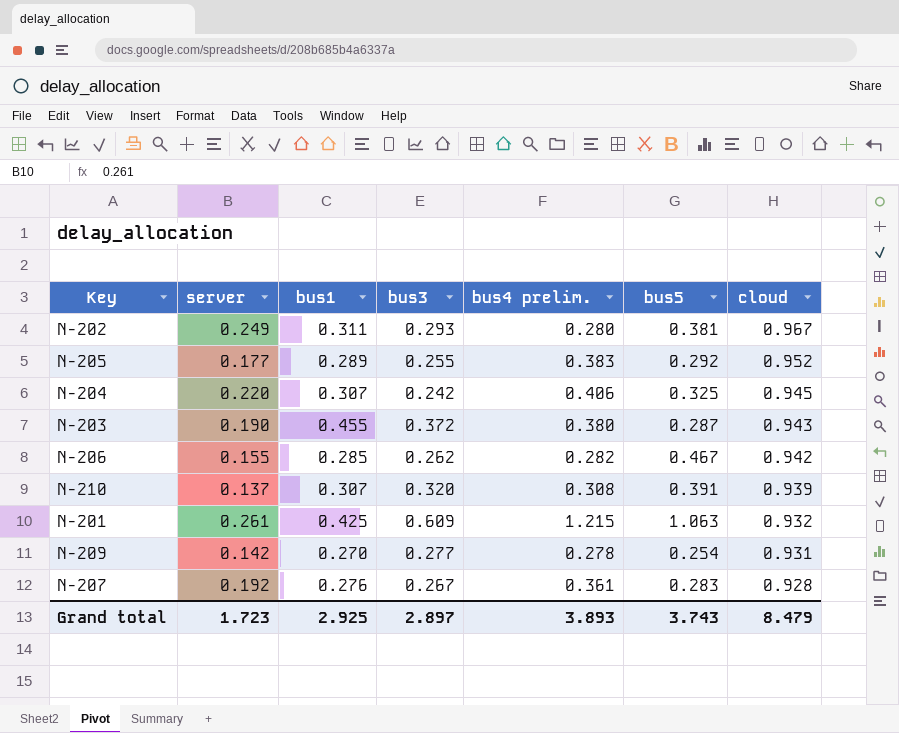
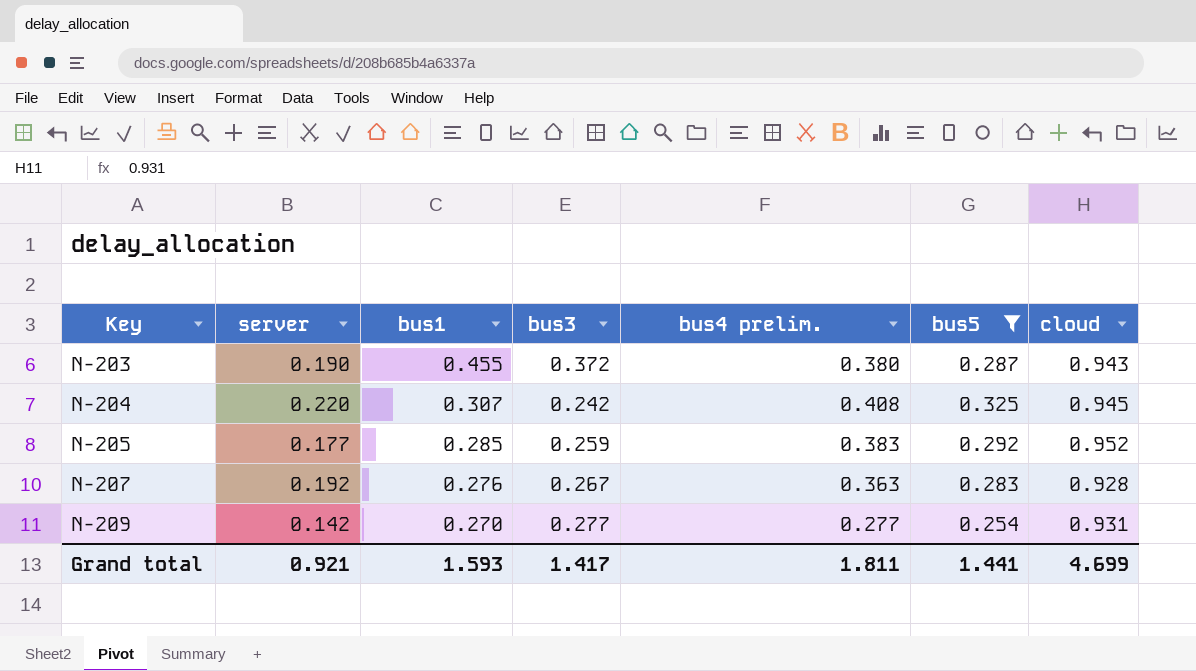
filter: none -> bus5 <= 0.325
row order: cloud descending -> Key ascending
N-204 | bus4 prelim.: 0.406 -> 0.408
N-205 | bus1: 0.289 -> 0.285
N-205 | bus3: 0.255 -> 0.259
N-207 | bus4 prelim.: 0.361 -> 0.363
N-209 | bus4 prelim.: 0.278 -> 0.277
Grand total | server: 1.723 -> 0.921
Grand total | bus1: 2.925 -> 1.593
Grand total | bus3: 2.897 -> 1.417
Grand total | bus4 prelim.: 3.893 -> 1.811
Grand total | bus5: 3.743 -> 1.441
Grand total | cloud: 8.479 -> 4.699

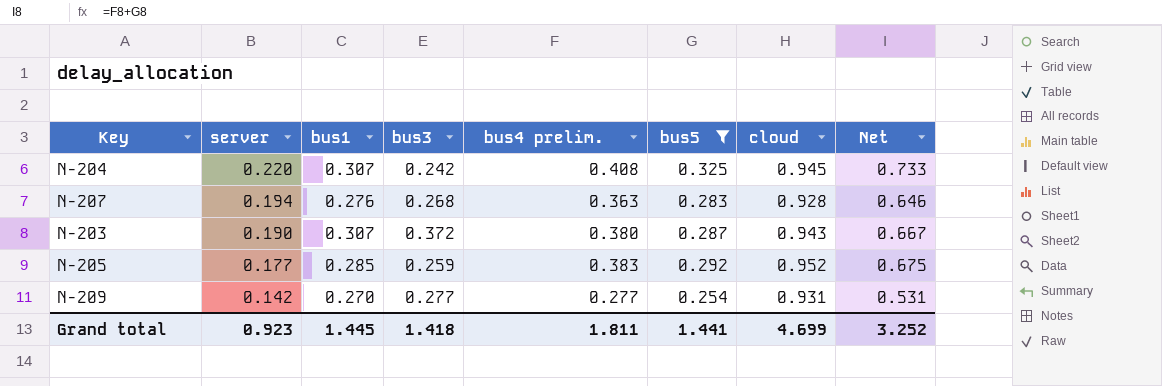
row order: Key ascending -> server descending
column Net | formula: none -> [bus4 prelim.] + [bus5]
N-207 | server: 0.192 -> 0.194
N-207 | bus3: 0.267 -> 0.268
N-203 | bus1: 0.455 -> 0.307
Grand total | server: 0.921 -> 0.923
Grand total | bus1: 1.593 -> 1.445
Grand total | bus3: 1.417 -> 1.418

